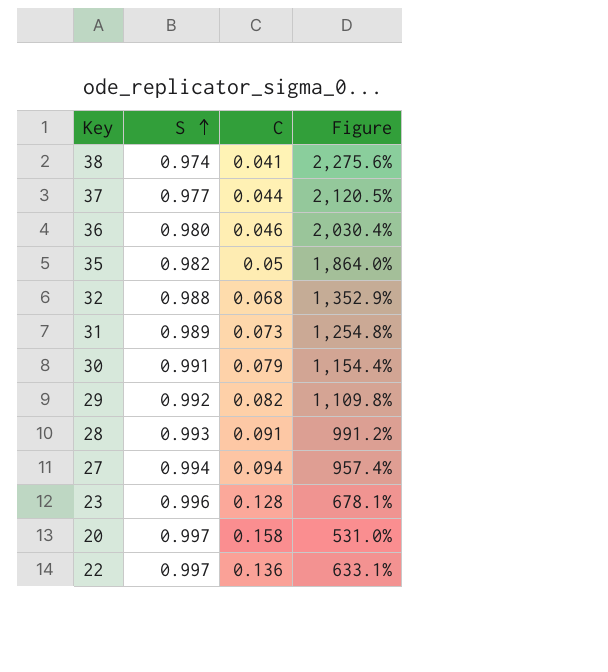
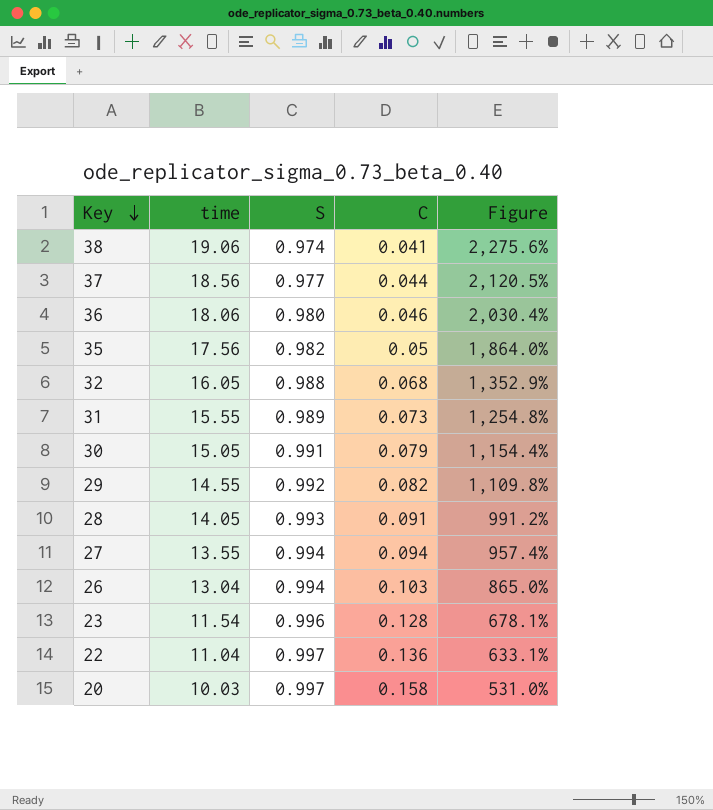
row order: S ascending -> Key descending
column time | position: none -> 2
row 26: none -> 13.04 | 0.994 | 0.103 | 865.0%

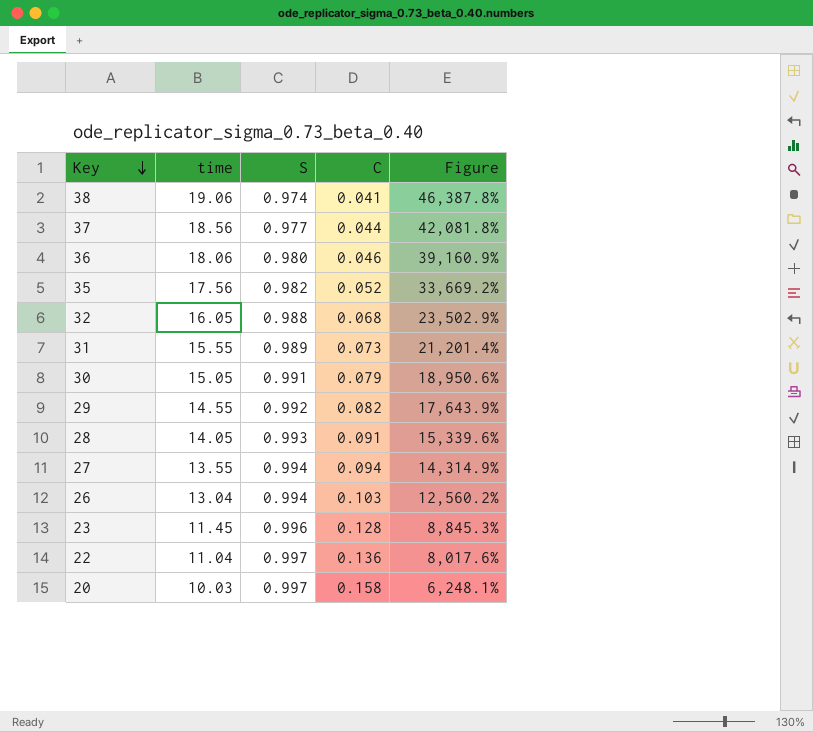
column Figure | formula: ([S] - [C]) / [C] -> ([time] - [C]) / [C]
35 | C: 0.05 -> 0.052
23 | time: 11.54 -> 11.45

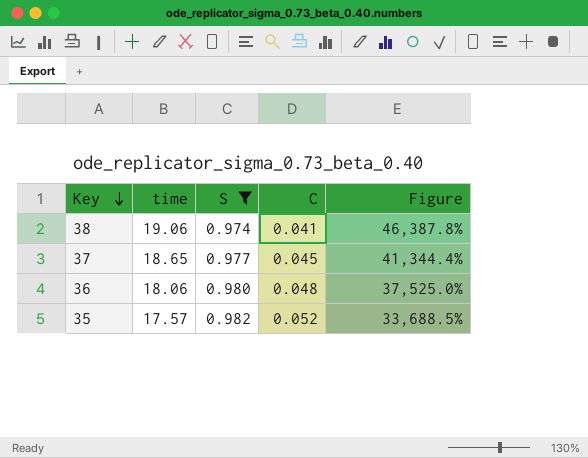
filter: none -> S <= 0.982
37 | time: 18.56 -> 18.65
37 | C: 0.044 -> 0.045
37 | Figure: 42,081.8% -> 41,344.4%
36 | C: 0.046 -> 0.048
36 | Figure: 39,160.9% -> 37,525.0%
35 | time: 17.56 -> 17.57
35 | Figure: 33,669.2% -> 33,688.5%

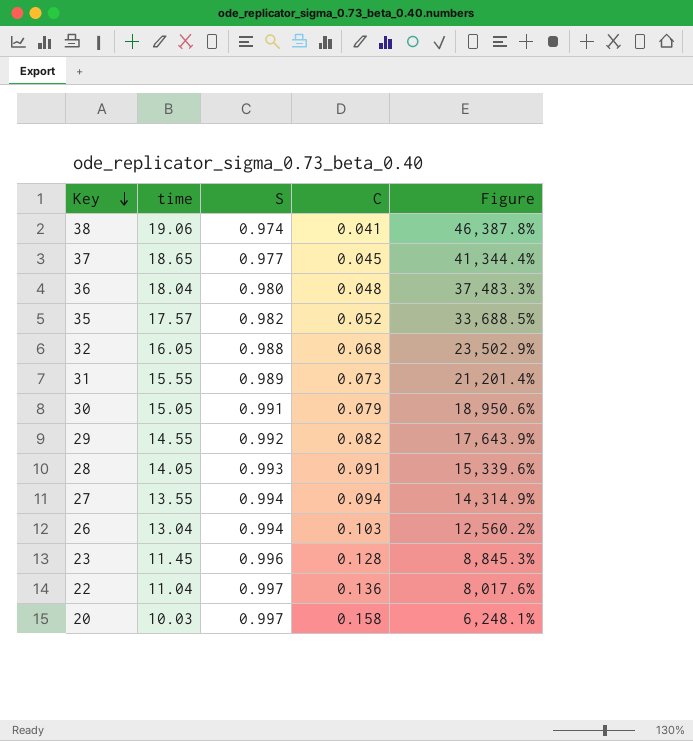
filter: S <= 0.982 -> none
36 | time: 18.06 -> 18.04
36 | Figure: 37,525.0% -> 37,483.3%

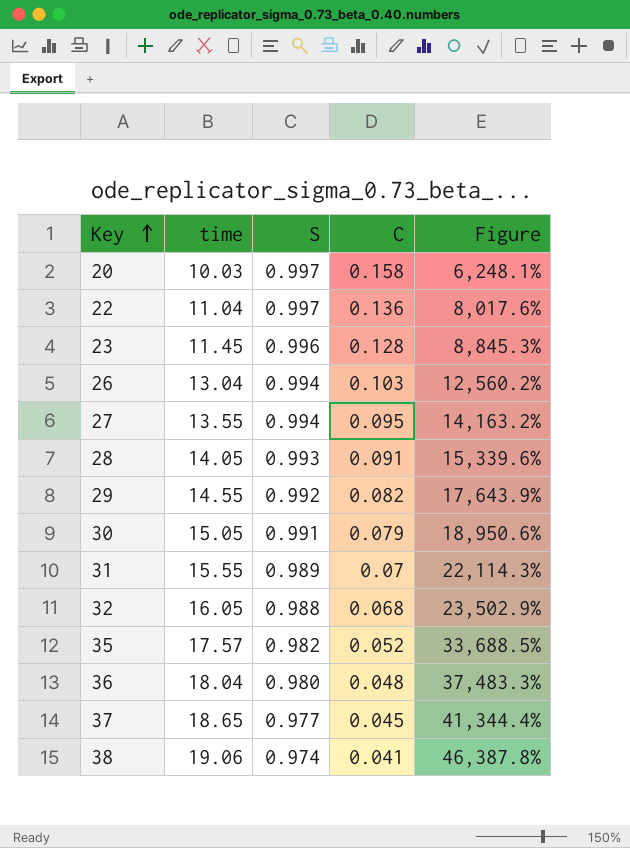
row order: Key descending -> Key ascending
27 | C: 0.094 -> 0.095
27 | Figure: 14,314.9% -> 14,163.2%
31 | C: 0.073 -> 0.07
31 | Figure: 21,201.4% -> 22,114.3%

